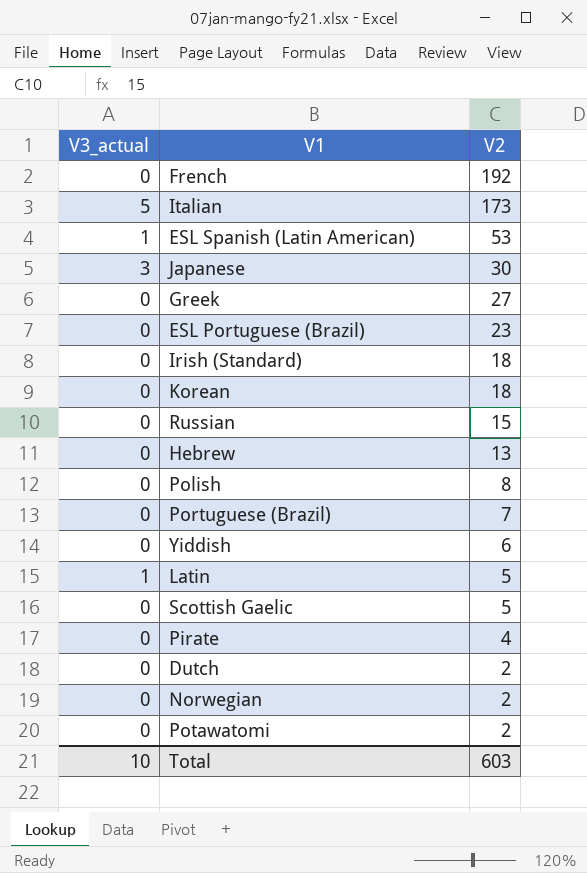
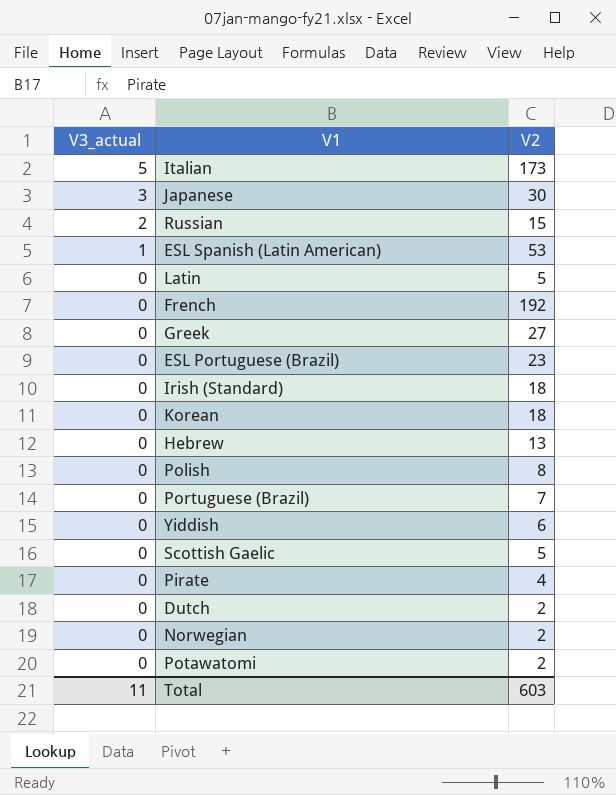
row order: V2 descending -> V3_actual descending
Russian | V3_actual: 0 -> 2
Latin | V3_actual: 1 -> 0
Total | V3_actual: 10 -> 11

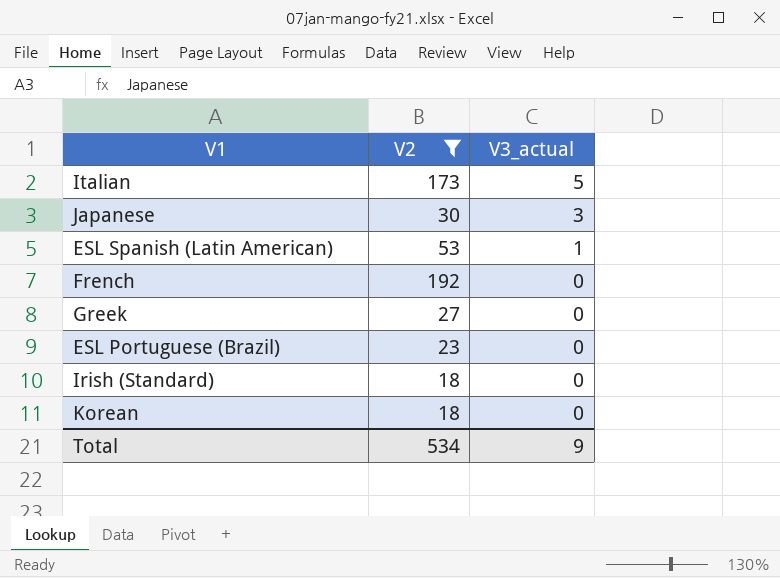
filter: none -> V2 >= 18
column V3_actual | position: 1 -> 3
Total | V2: 603 -> 534
Total | V3_actual: 11 -> 9

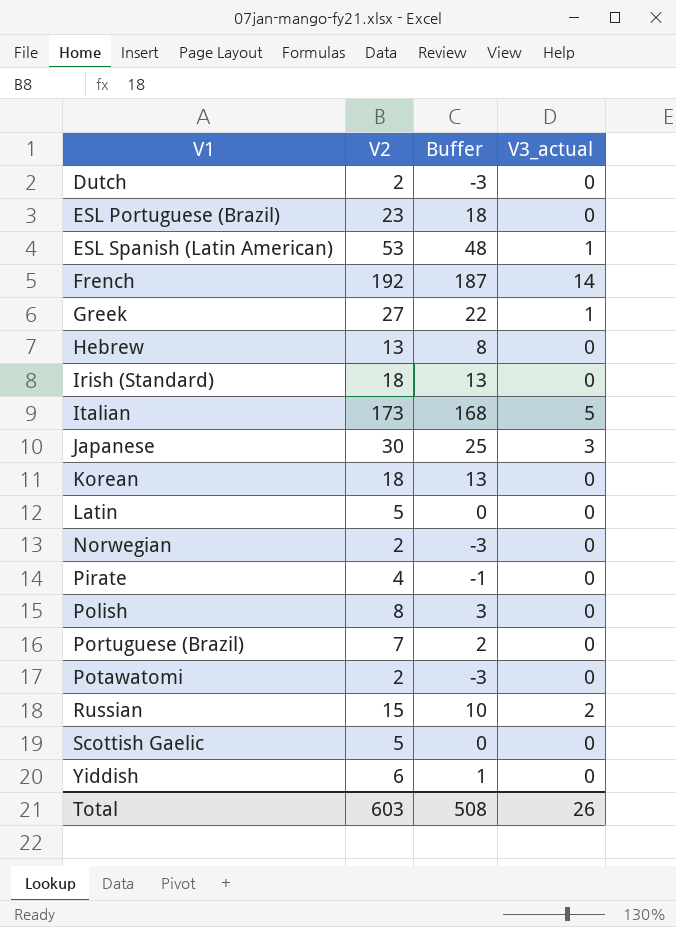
filter: V2 >= 18 -> none
row order: V3_actual descending -> V1 ascending
column Buffer | formula: none -> [V2] - 5
French | V3_actual: 0 -> 14
Greek | V3_actual: 0 -> 1
Total | V2: 534 -> 603
Total | V3_actual: 9 -> 26

